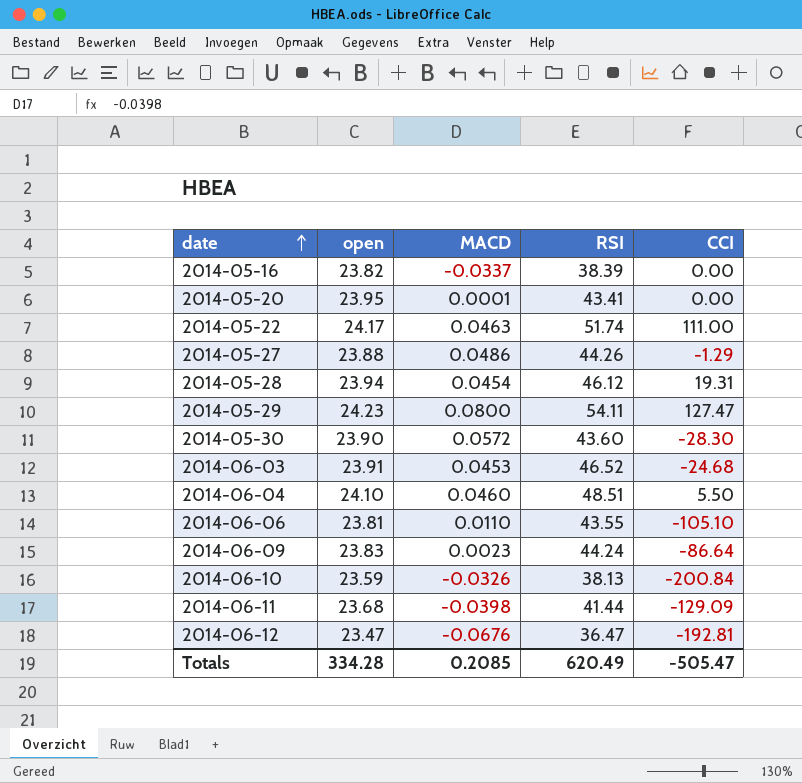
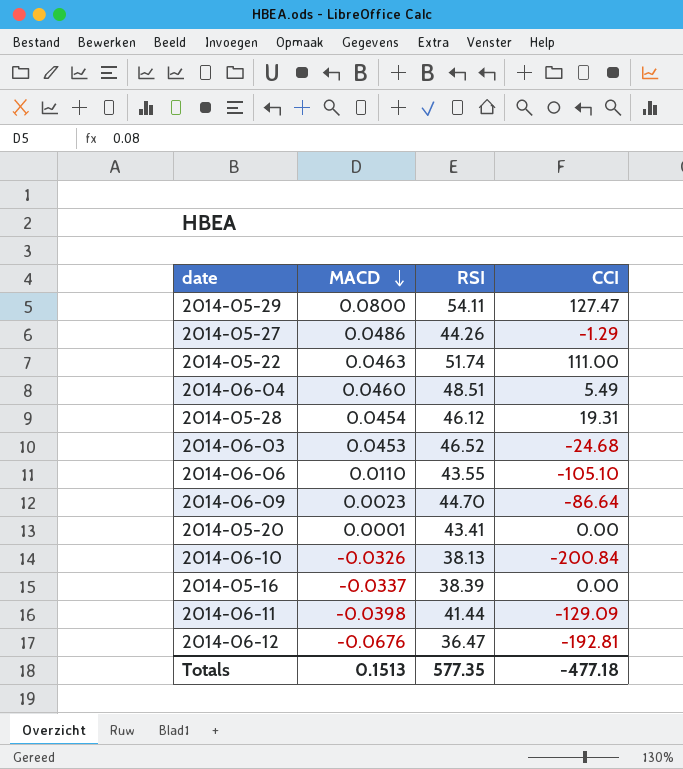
row order: date ascending -> MACD descending
column open | position: 2 -> none
row 2014-05-30: 23.90 | 0.0572 | 43.60 | -28.30 -> none
2014-06-04 | CCI: 5.50 -> 5.49
2014-06-09 | RSI: 44.24 -> 44.70
Totals | MACD: 0.2085 -> 0.1513
Totals | RSI: 620.49 -> 577.35
Totals | CCI: -505.47 -> -477.18

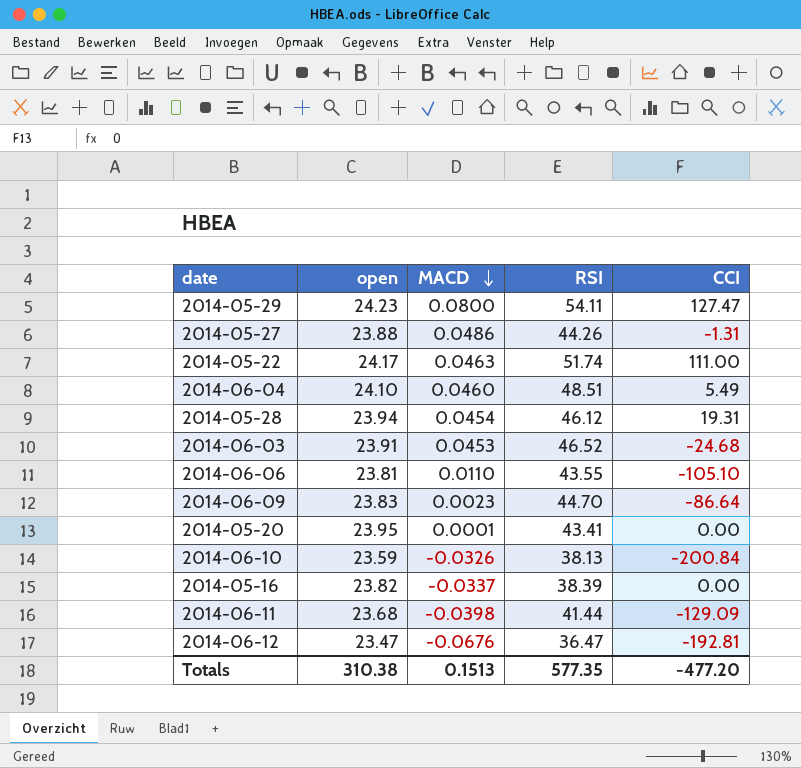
column open | position: none -> 2
2014-05-27 | CCI: -1.29 -> -1.31
Totals | CCI: -477.18 -> -477.20

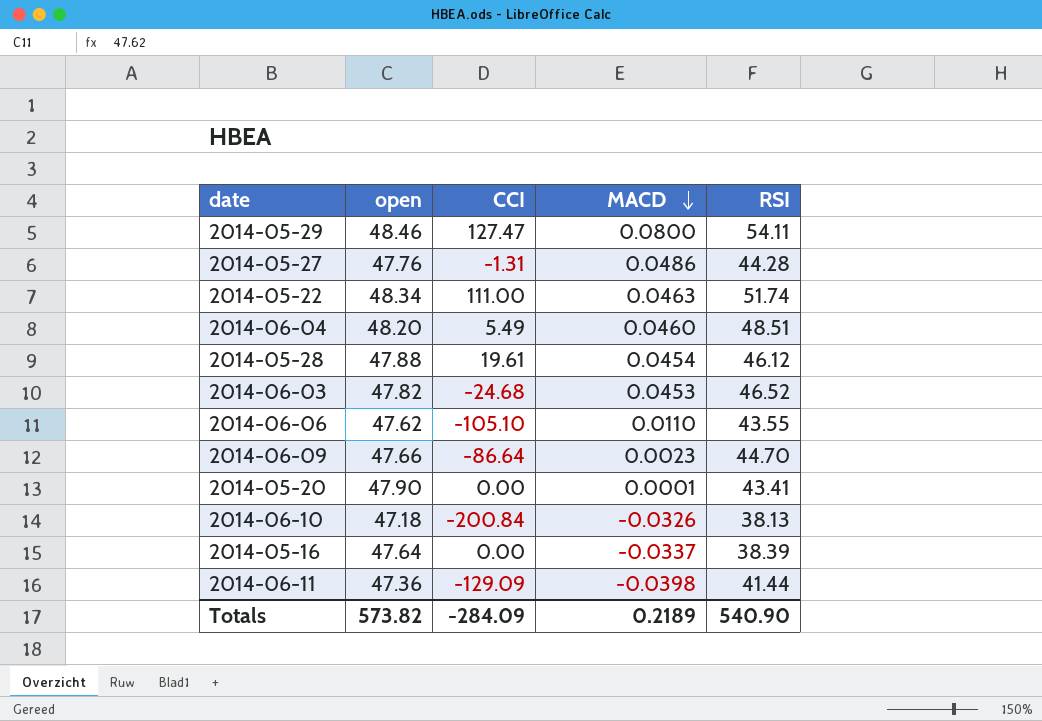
column CCI | position: 5 -> 3
row 2014-06-12: 23.47 | -0.0676 | 36.47 | -192.81 -> none
2014-05-29 | open: 24.23 -> 48.46
2014-05-27 | open: 23.88 -> 47.76
2014-05-27 | RSI: 44.26 -> 44.28
2014-05-22 | open: 24.17 -> 48.34
2014-06-04 | open: 24.10 -> 48.20
2014-05-28 | open: 23.94 -> 47.88
2014-05-28 | CCI: 19.31 -> 19.61
2014-06-03 | open: 23.91 -> 47.82
2014-06-06 | open: 23.81 -> 47.62
2014-06-09 | open: 23.83 -> 47.66
2014-05-20 | open: 23.95 -> 47.90
2014-06-10 | open: 23.59 -> 47.18
2014-05-16 | open: 23.82 -> 47.64
2014-06-11 | open: 23.68 -> 47.36
Totals | open: 310.38 -> 573.82
Totals | CCI: -477.20 -> -284.09
Totals | MACD: 0.1513 -> 0.2189
Totals | RSI: 577.35 -> 540.90

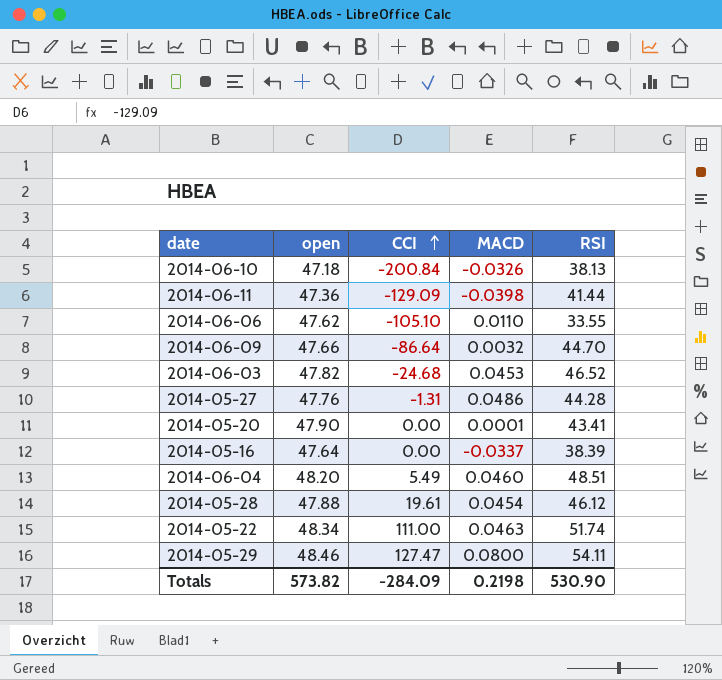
row order: MACD descending -> CCI ascending
2014-06-06 | RSI: 43.55 -> 33.55
2014-06-09 | MACD: 0.0023 -> 0.0032
Totals | MACD: 0.2189 -> 0.2198
Totals | RSI: 540.90 -> 530.90

